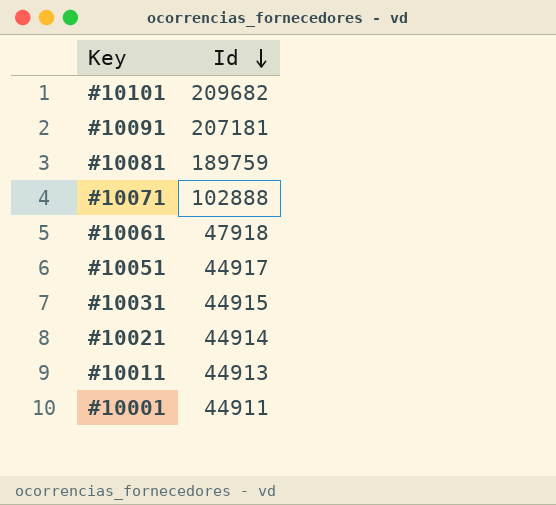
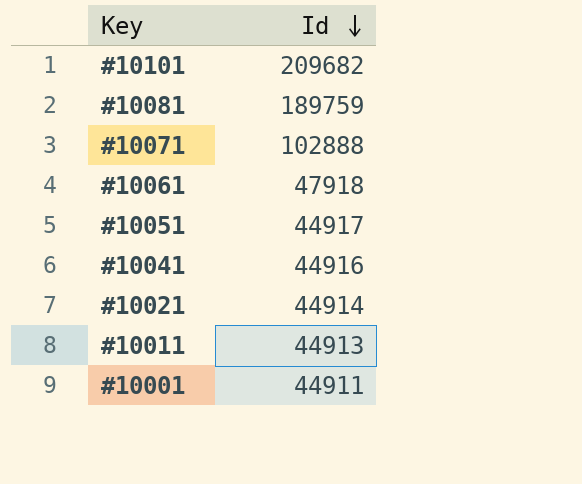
row #10091: 207181 -> none
row #10031: 44915 -> none
row #10041: none -> 44916

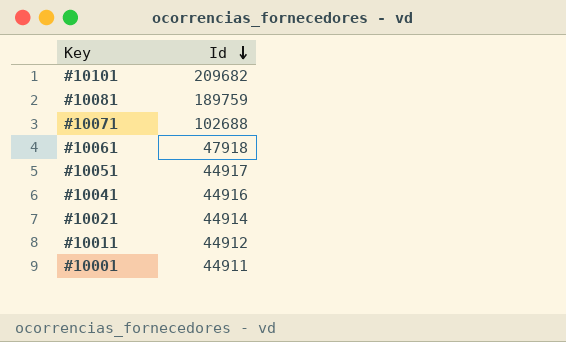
#10071 | Id: 102888 -> 102688
#10011 | Id: 44913 -> 44912

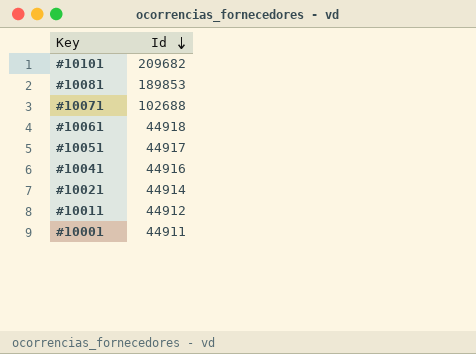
#10081 | Id: 189759 -> 189853
#10061 | Id: 47918 -> 44918

